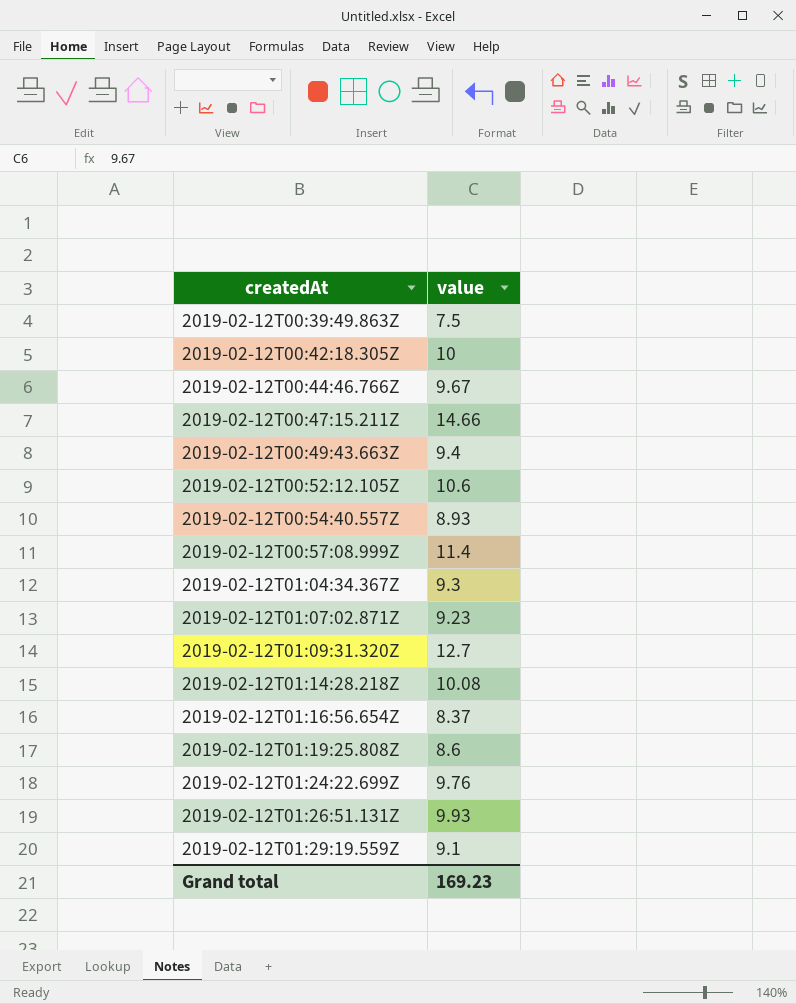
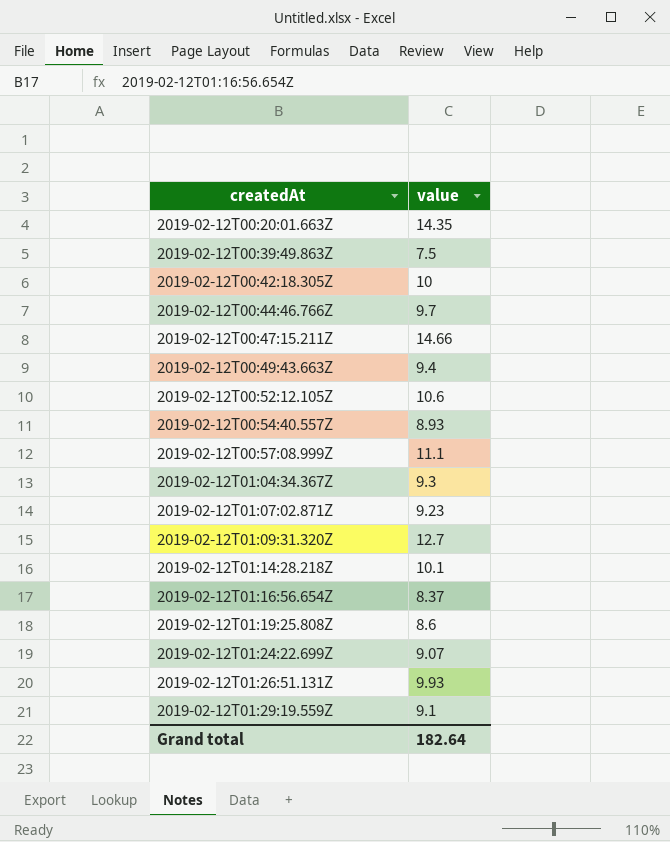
row 2019-02-12T00:20:01.663Z: none -> 14.35
2019-02-12T00:44:46.766Z | value: 9.67 -> 9.7
2019-02-12T00:57:08.999Z | value: 11.4 -> 11.1
2019-02-12T01:14:28.218Z | value: 10.08 -> 10.1
2019-02-12T01:24:22.699Z | value: 9.76 -> 9.07
Grand total | value: 169.23 -> 182.64

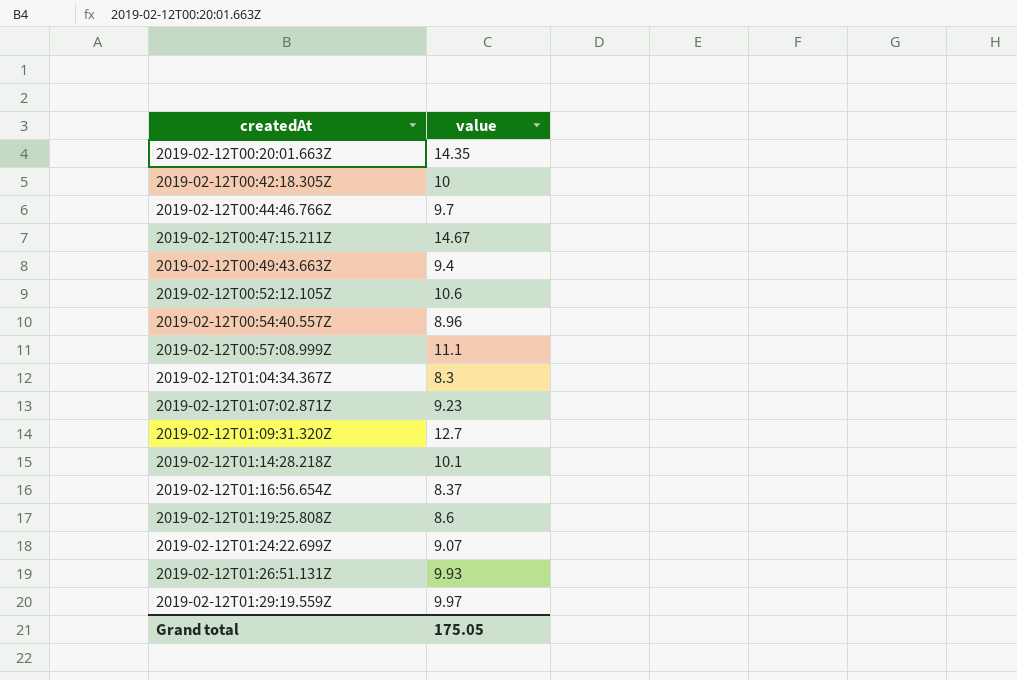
row 2019-02-12T00:39:49.863Z: 7.5 -> none
2019-02-12T00:47:15.211Z | value: 14.66 -> 14.67
2019-02-12T00:54:40.557Z | value: 8.93 -> 8.96
2019-02-12T01:04:34.367Z | value: 9.3 -> 8.3
2019-02-12T01:29:19.559Z | value: 9.1 -> 9.97
Grand total | value: 182.64 -> 175.05

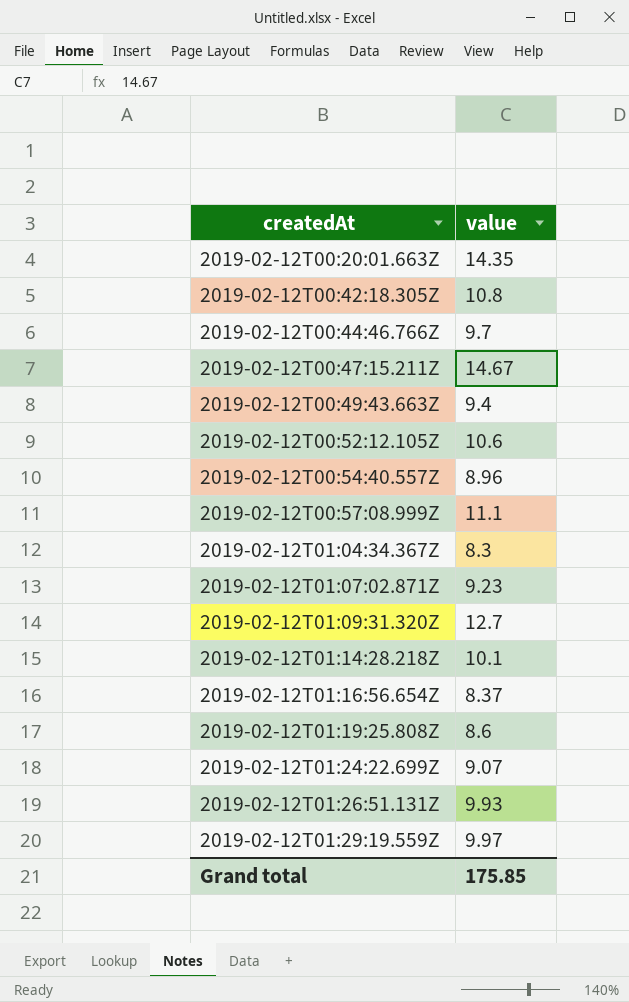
2019-02-12T00:42:18.305Z | value: 10 -> 10.8
Grand total | value: 175.05 -> 175.85

